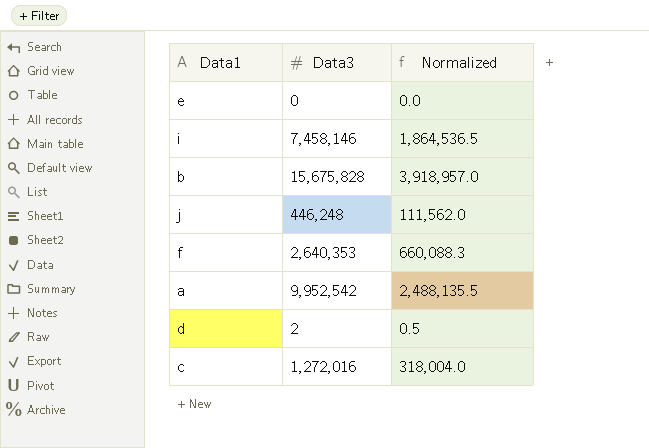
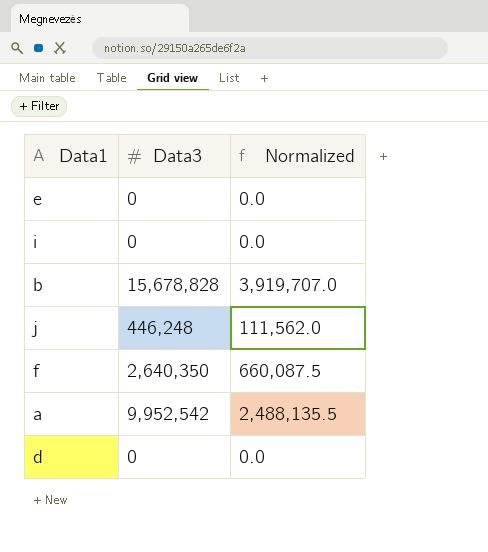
row c: 1,272,016 | 318,004.0 -> none
i | Data3: 7,458,146 -> 0
i | Normalized: 1,864,536.5 -> 0.0
b | Data3: 15,675,828 -> 15,678,828
b | Normalized: 3,918,957.0 -> 3,919,707.0
f | Data3: 2,640,353 -> 2,640,350
f | Normalized: 660,088.3 -> 660,087.5
d | Data3: 2 -> 0
d | Normalized: 0.5 -> 0.0

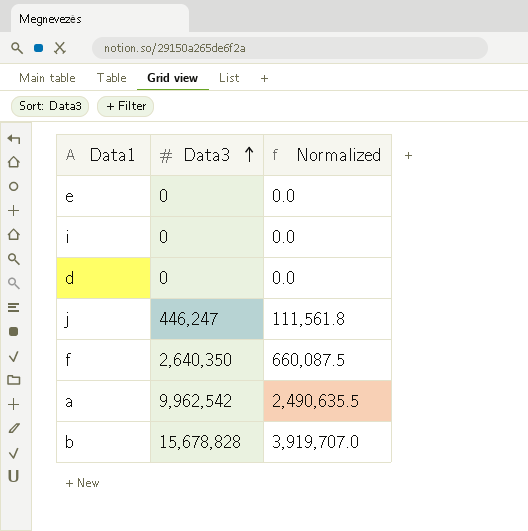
row order: none -> Data3 ascending
j | Data3: 446,248 -> 446,247
j | Normalized: 111,562.0 -> 111,561.8
a | Data3: 9,952,542 -> 9,962,542
a | Normalized: 2,488,135.5 -> 2,490,635.5

